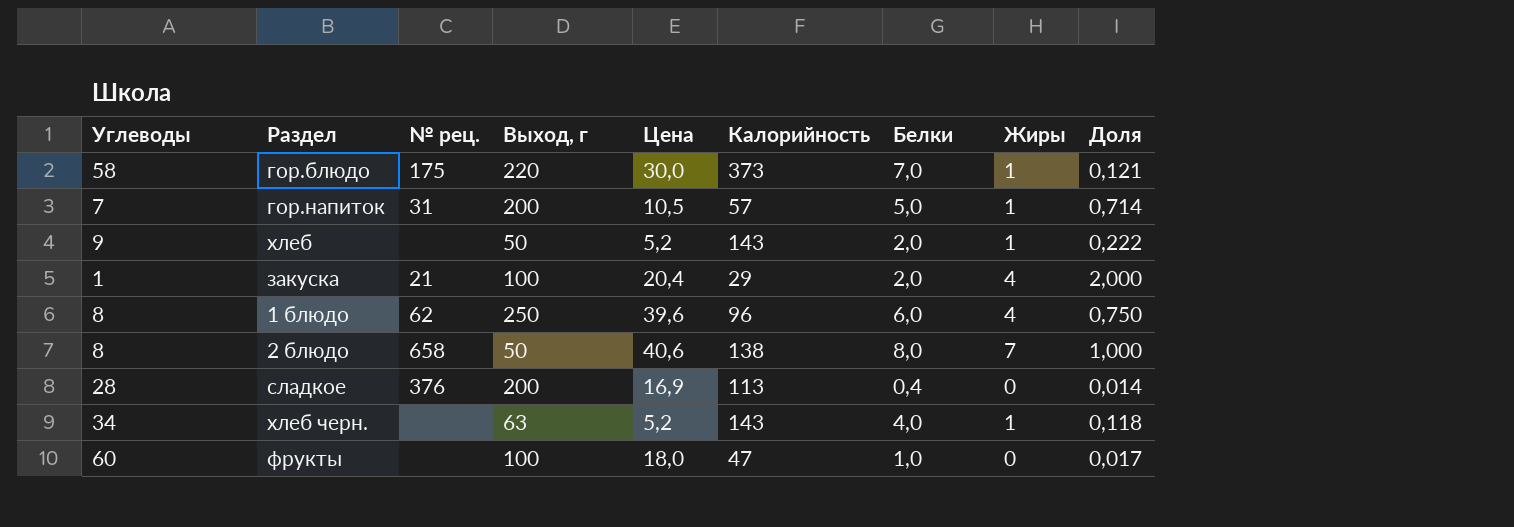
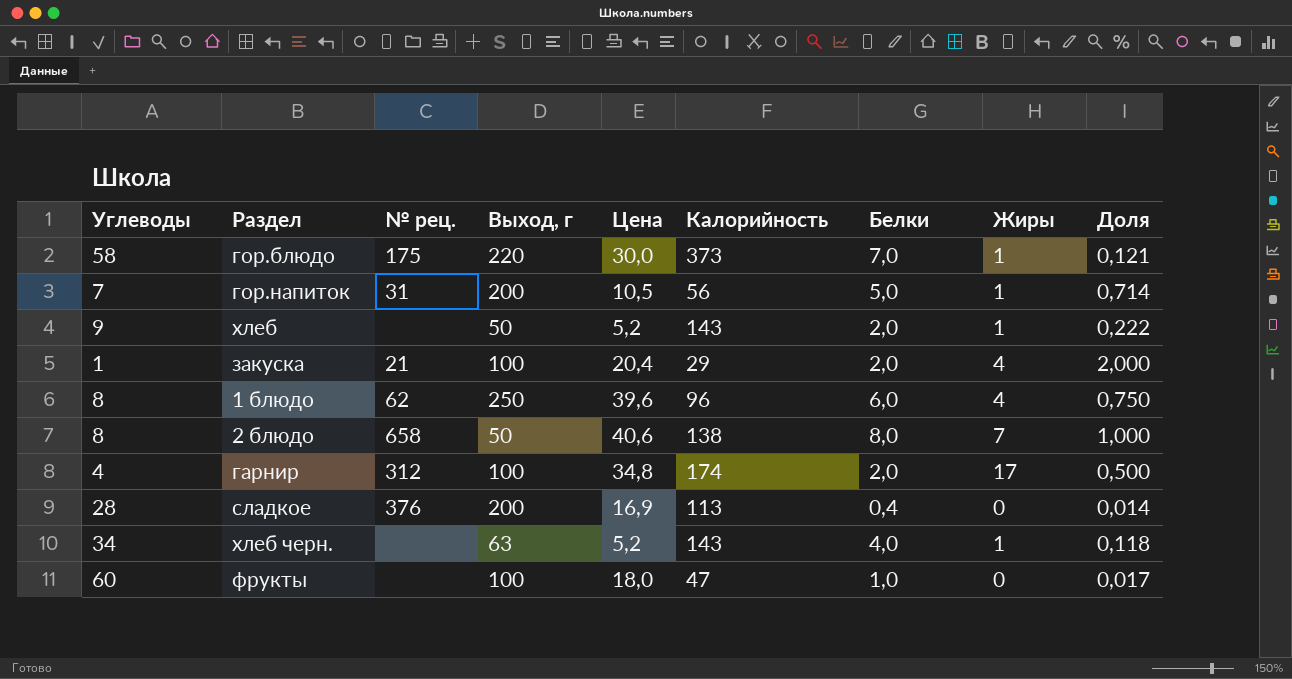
гор.напиток | Калорийность: 57 -> 56
row гарнир: none -> 4 | 312 | 100 | 34,8 | 174 | 2,0 | 17 | 0,500

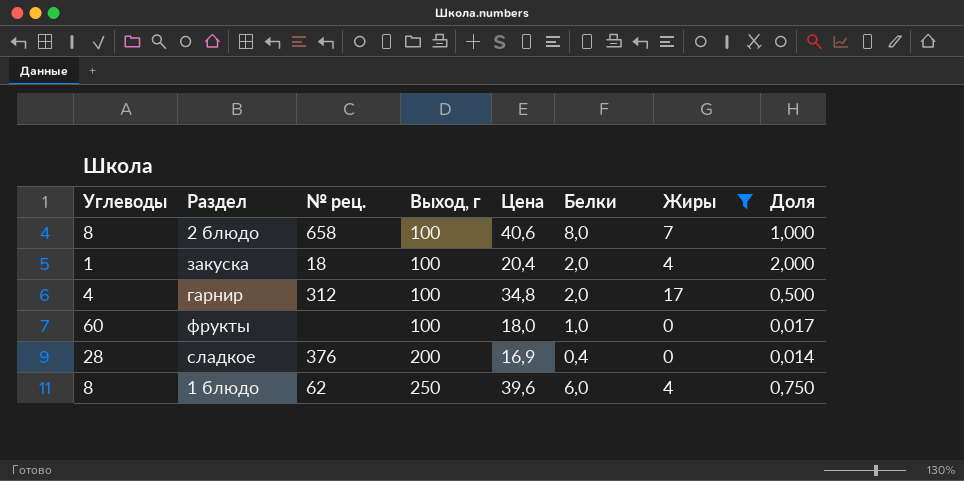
filter: none -> Жиры != 1
row order: none -> Выход, г ascending
column Калорийность | position: 6 -> none
2 блюдо | Выход, г: 50 -> 100
закуска | № рец.: 21 -> 18

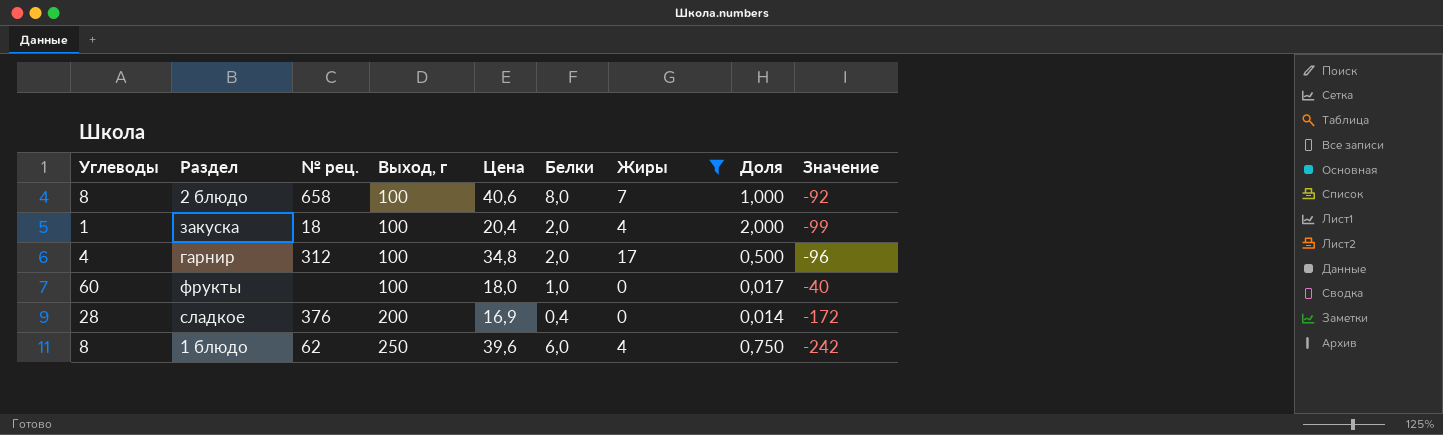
column Значение | formula: none -> [Углеводы] - [Выход, г]

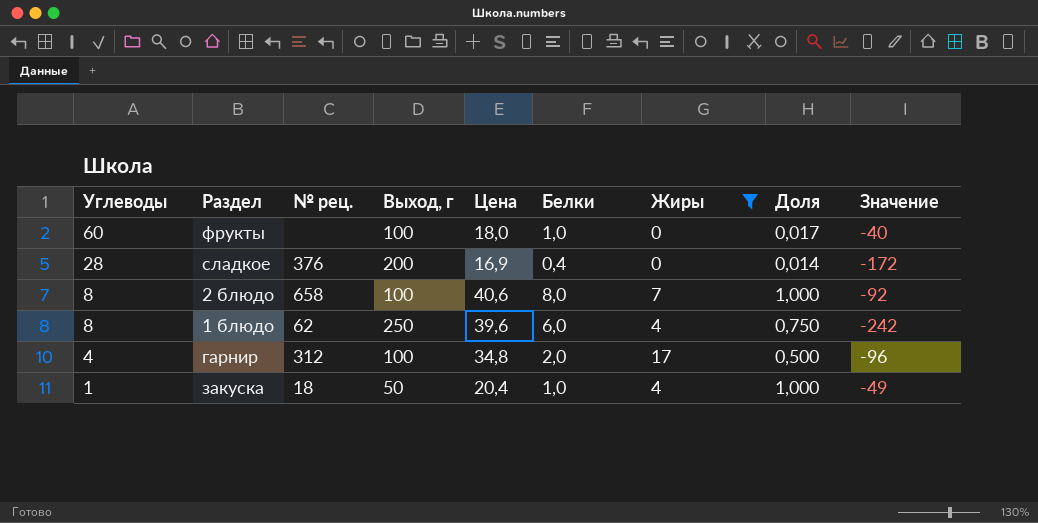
row order: Выход, г ascending -> Углеводы descending
закуска | Выход, г: 100 -> 50
закуска | Белки: 2,0 -> 1,0
закуска | Доля: 2,000 -> 1,000
закуска | Значение: -99 -> -49

